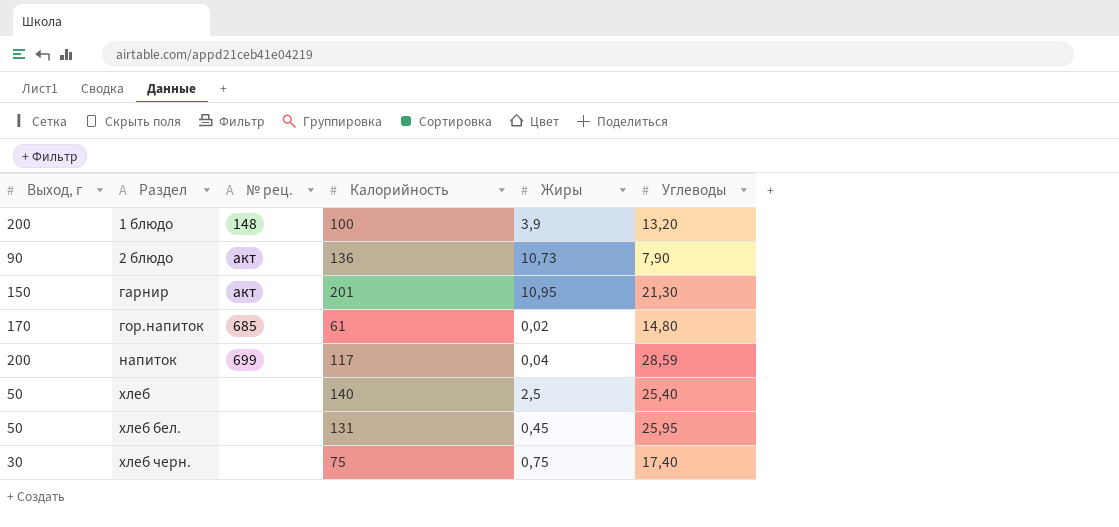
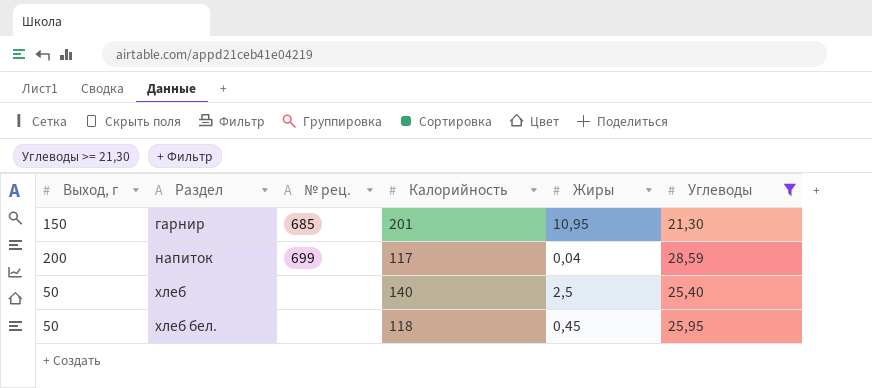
filter: none -> Углеводы >= 21,30
гарнир | № рец.: акт -> 685
хлеб бел. | Калорийность: 131 -> 118

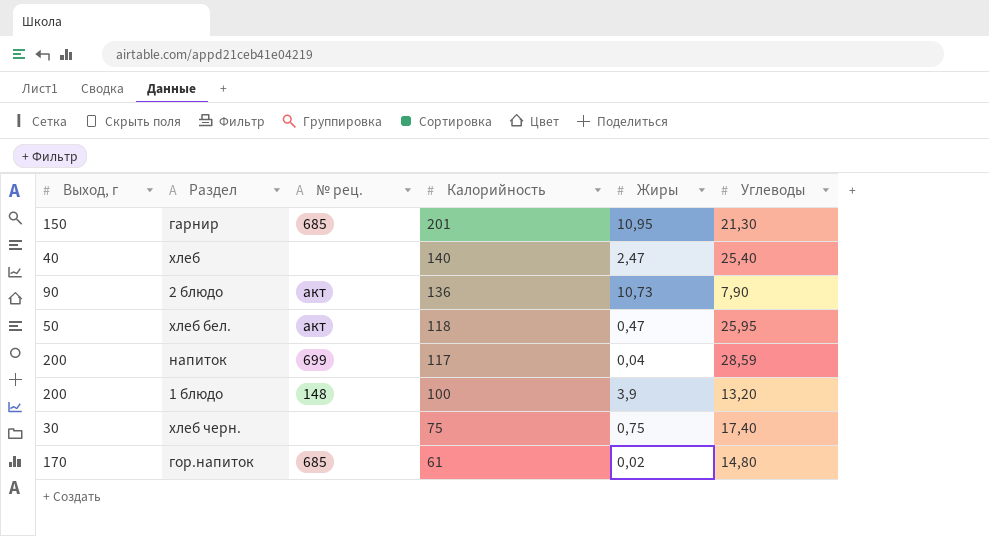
filter: Углеводы >= 21,30 -> none
row order: Раздел ascending -> Калорийность descending
хлеб | Выход, г: 50 -> 40
хлеб | Жиры: 2,5 -> 2,47
хлеб бел. | № рец.: none -> акт
хлеб бел. | Жиры: 0,45 -> 0,47

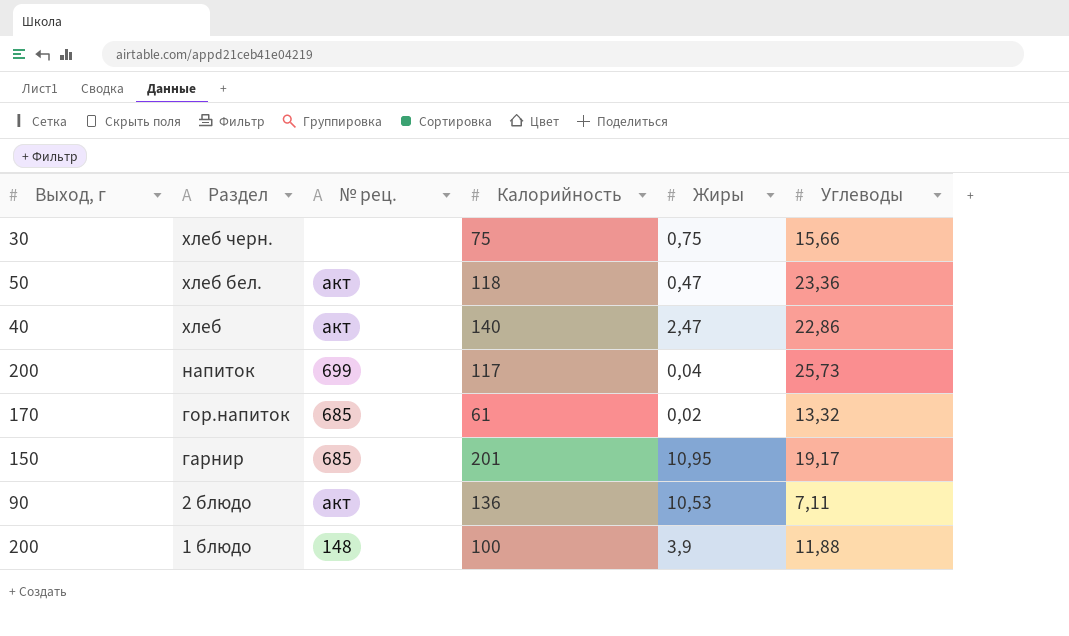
row order: Калорийность descending -> Раздел descending
хлеб черн. | Углеводы: 17,40 -> 15,66
хлеб бел. | Углеводы: 25,95 -> 23,36
хлеб | № рец.: none -> акт
хлеб | Углеводы: 25,40 -> 22,86
напиток | Углеводы: 28,59 -> 25,73
гор.напиток | Углеводы: 14,80 -> 13,32
гарнир | Углеводы: 21,30 -> 19,17
2 блюдо | Жиры: 10,73 -> 10,53
2 блюдо | Углеводы: 7,90 -> 7,11
1 блюдо | Углеводы: 13,20 -> 11,88

